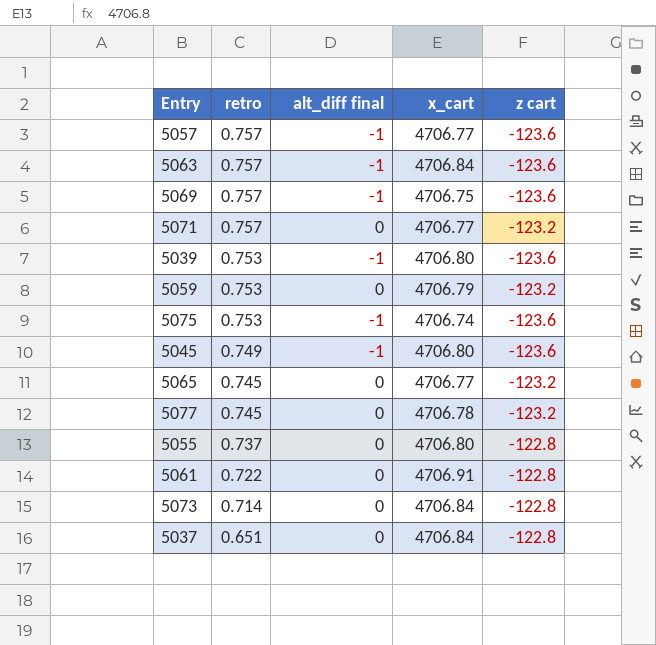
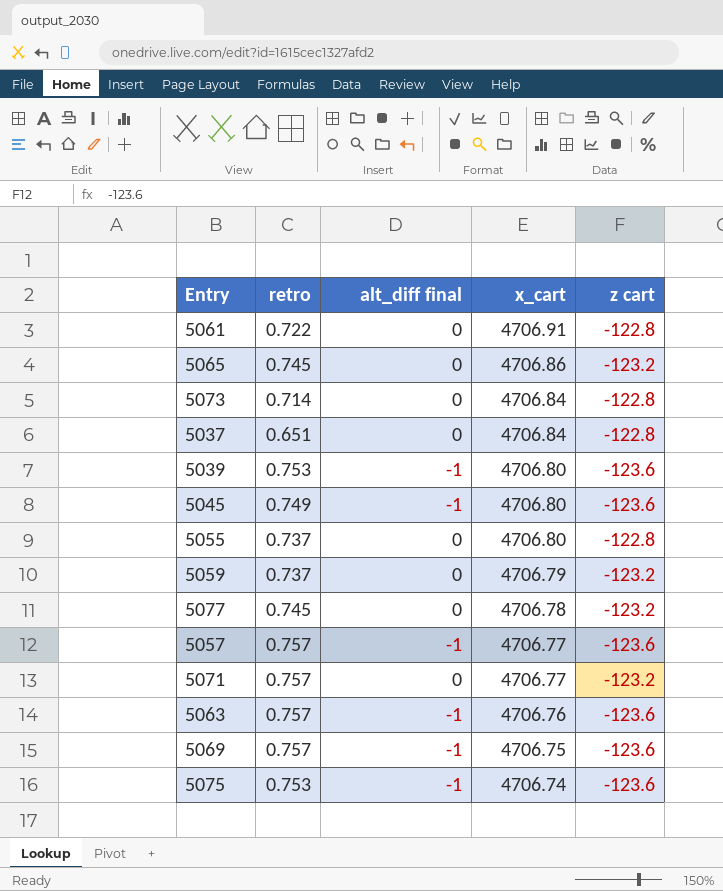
row order: retro descending -> x_cart descending
5065 | x_cart: 4706.77 -> 4706.86
5059 | retro: 0.753 -> 0.737
5063 | x_cart: 4706.84 -> 4706.76

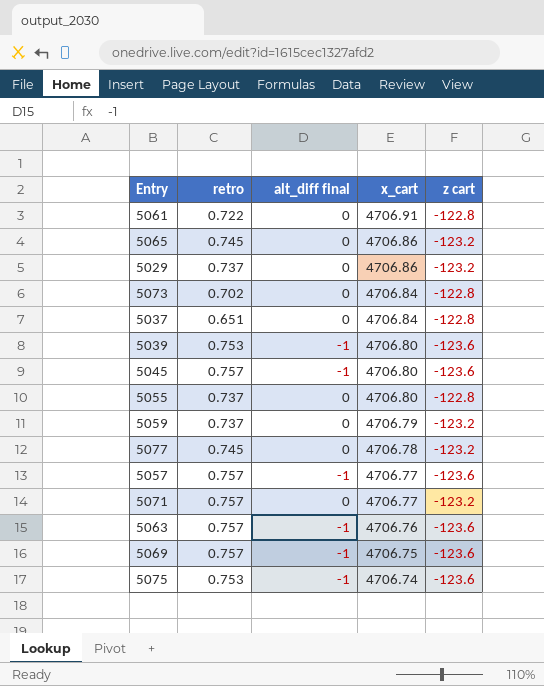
row 5029: none -> 0.737 | 0 | 4706.86 | -123.2
5073 | retro: 0.714 -> 0.702
5045 | retro: 0.749 -> 0.757

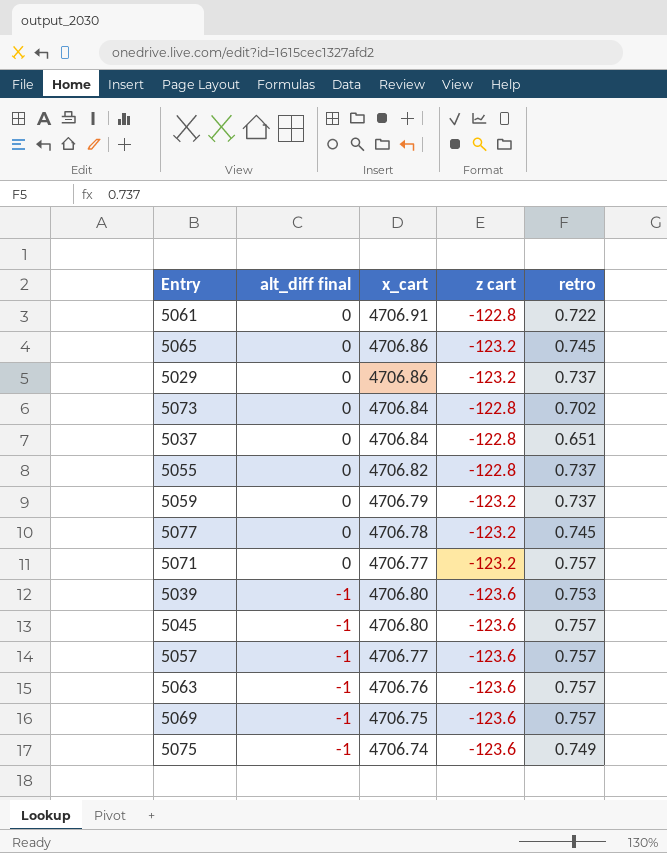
row order: x_cart descending -> alt_diff final descending
column retro | position: 2 -> 5
5055 | x_cart: 4706.80 -> 4706.82
5075 | retro: 0.753 -> 0.749

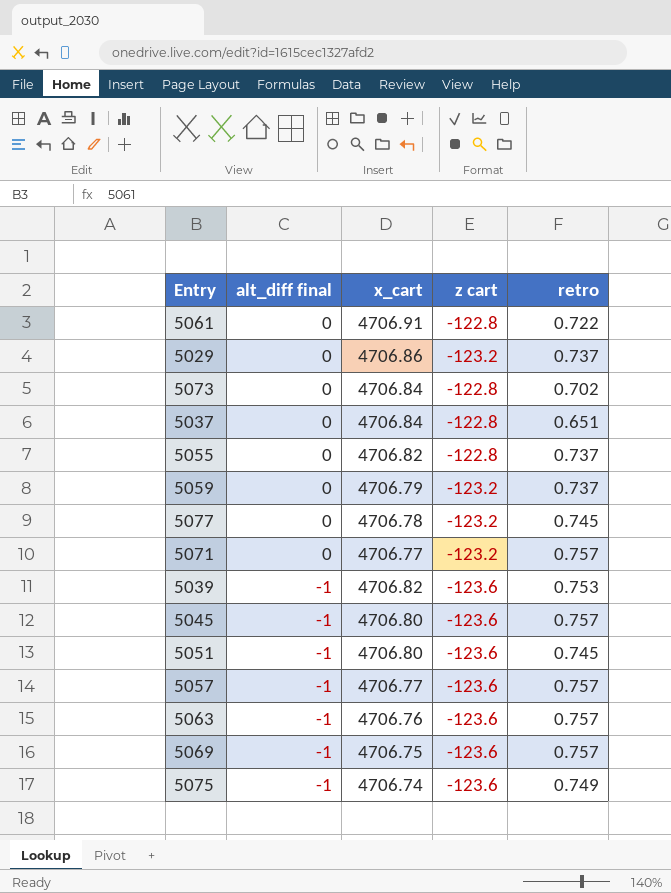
row 5065: 0 | 4706.86 | -123.2 | 0.745 -> none
5039 | x_cart: 4706.80 -> 4706.82
row 5051: none -> -1 | 4706.80 | -123.6 | 0.745

